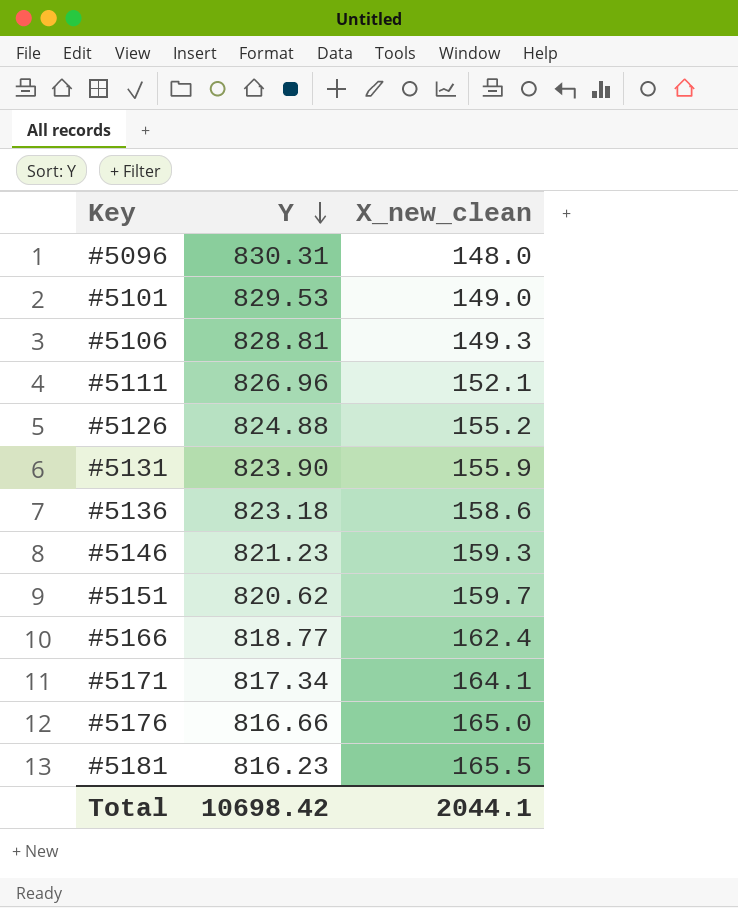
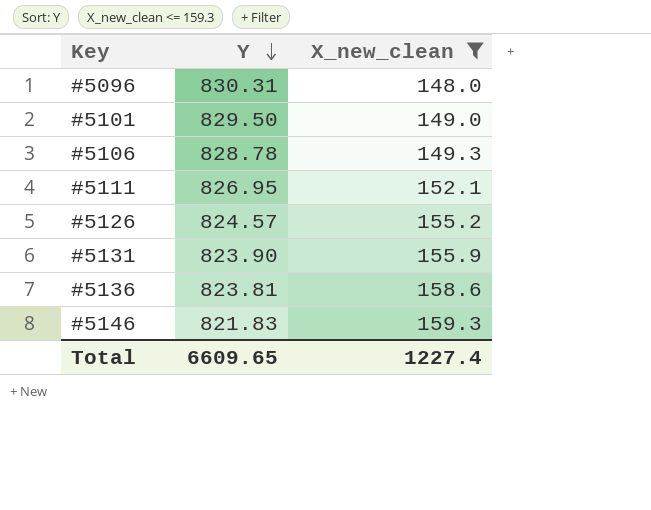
filter: none -> X_new_clean <= 159.3
#5101 | Y: 829.53 -> 829.50
#5106 | Y: 828.81 -> 828.78
#5111 | Y: 826.96 -> 826.95
#5126 | Y: 824.88 -> 824.57
#5136 | Y: 823.18 -> 823.81
#5146 | Y: 821.23 -> 821.83
Total | Y: 10698.42 -> 6609.65
Total | X_new_clean: 2044.1 -> 1227.4

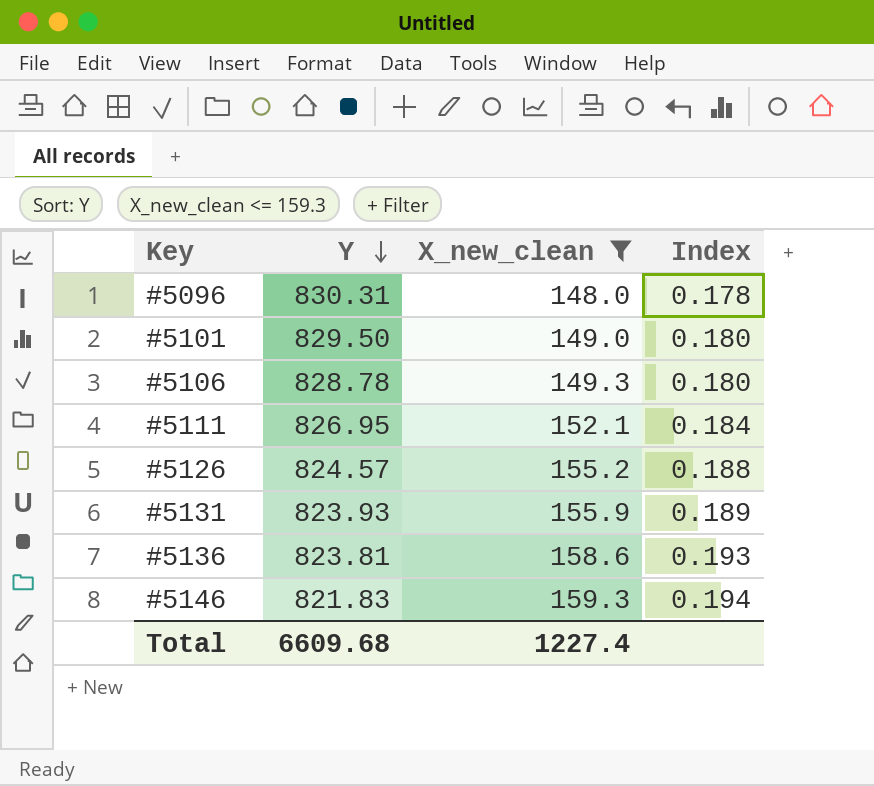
column Index | formula: none -> [X_new_clean] / [Y]
#5131 | Y: 823.90 -> 823.93
Total | Y: 6609.65 -> 6609.68

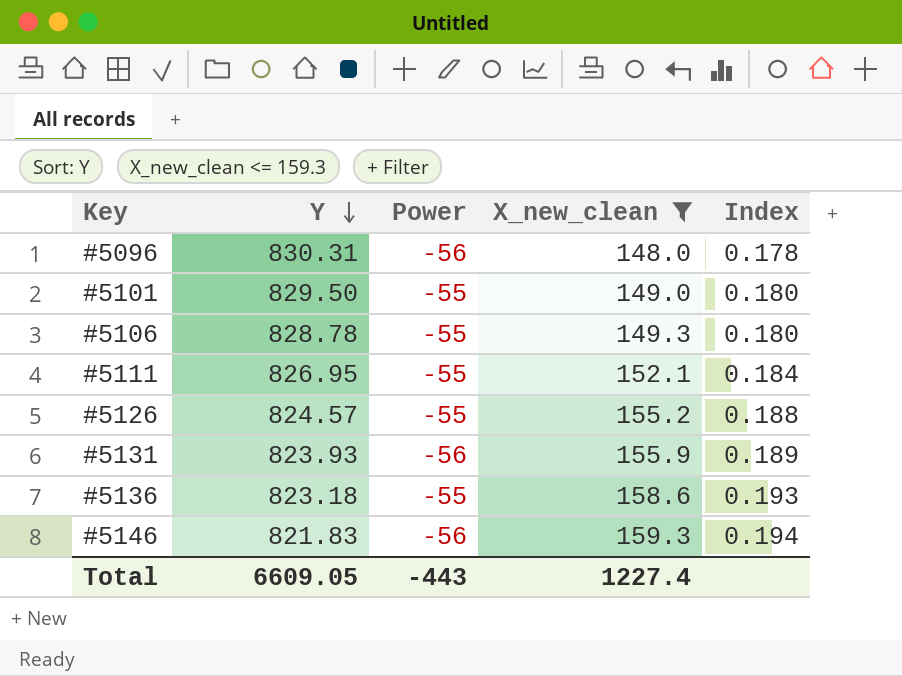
column Power | position: none -> 3
#5136 | Y: 823.81 -> 823.18
Total | Y: 6609.68 -> 6609.05

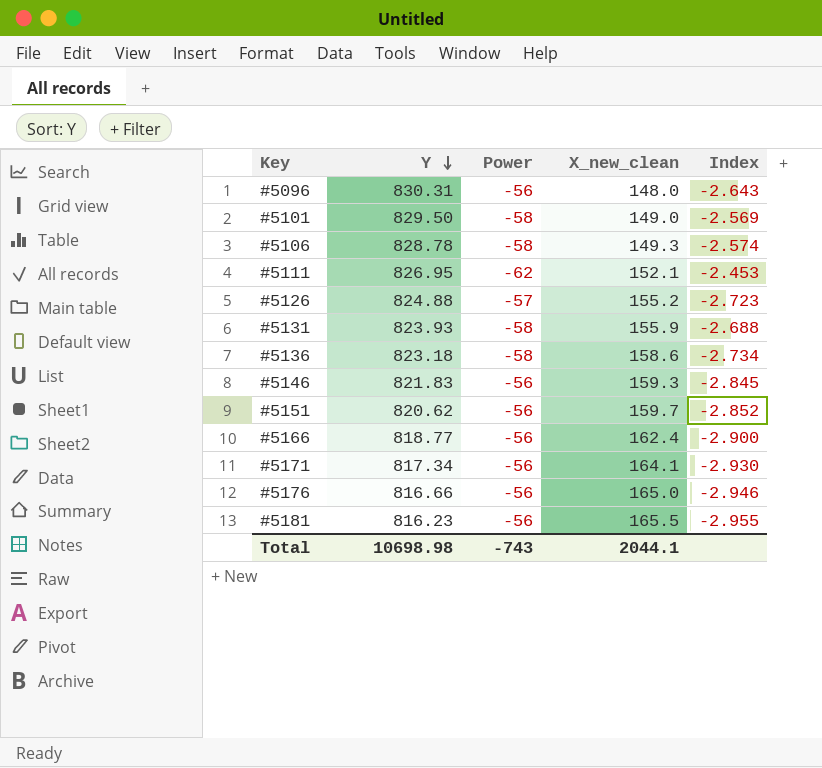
filter: X_new_clean <= 159.3 -> none
column Index | formula: [X_new_clean] / [Y] -> [X_new_clean] / [Power]
#5101 | Power: -55 -> -58
#5106 | Power: -55 -> -58
#5111 | Power: -55 -> -62
#5126 | Y: 824.57 -> 824.88
#5126 | Power: -55 -> -57
#5131 | Power: -56 -> -58
#5136 | Power: -55 -> -58
Total | Y: 6609.05 -> 10698.98
Total | Power: -443 -> -743
Total | X_new_clean: 1227.4 -> 2044.1

